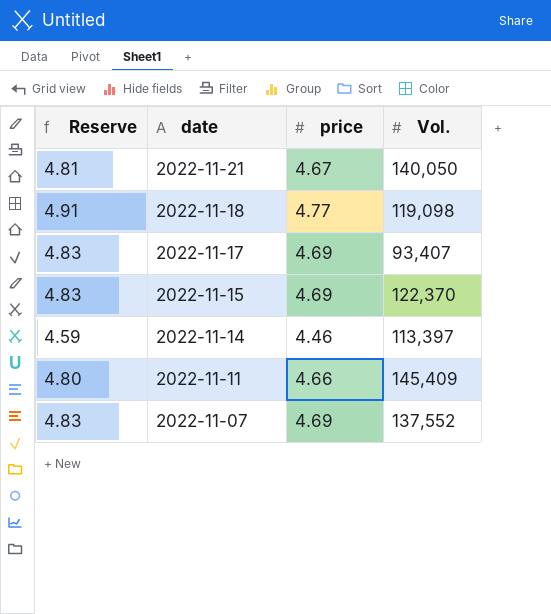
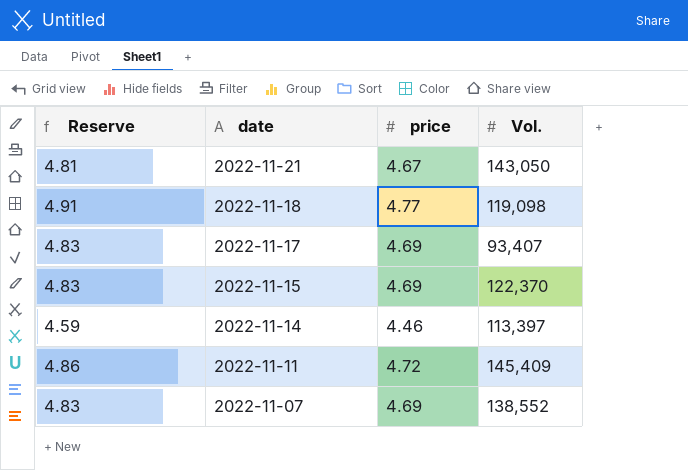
2022-11-21 | Vol.: 140,050 -> 143,050
2022-11-11 | Reserve: 4.80 -> 4.86
2022-11-11 | price: 4.66 -> 4.72
2022-11-07 | Vol.: 137,552 -> 138,552

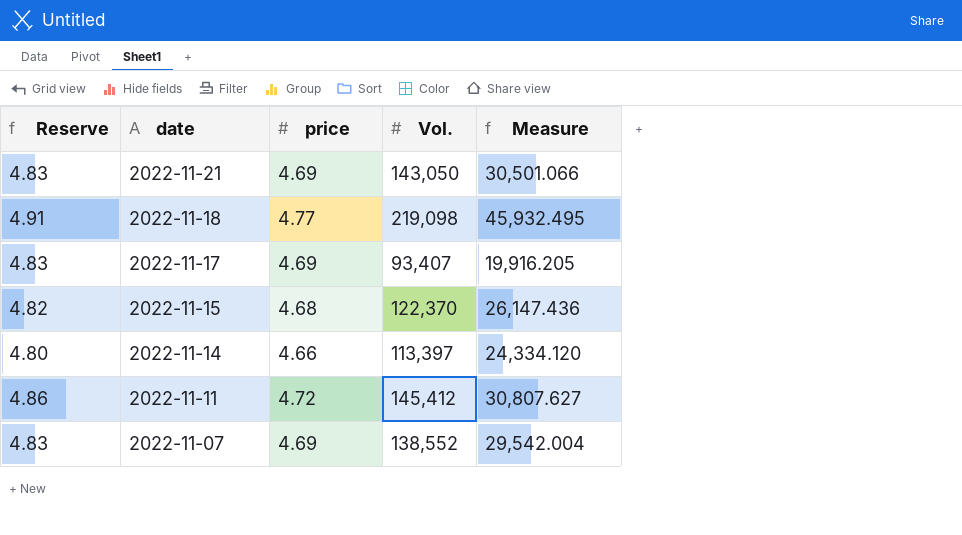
column Measure | formula: none -> [Vol.] / [price]
2022-11-21 | Reserve: 4.81 -> 4.83
2022-11-21 | price: 4.67 -> 4.69
2022-11-18 | Vol.: 119,098 -> 219,098
2022-11-15 | Reserve: 4.83 -> 4.82
2022-11-15 | price: 4.69 -> 4.68
2022-11-14 | Reserve: 4.59 -> 4.80
2022-11-14 | price: 4.46 -> 4.66
2022-11-11 | Vol.: 145,409 -> 145,412

